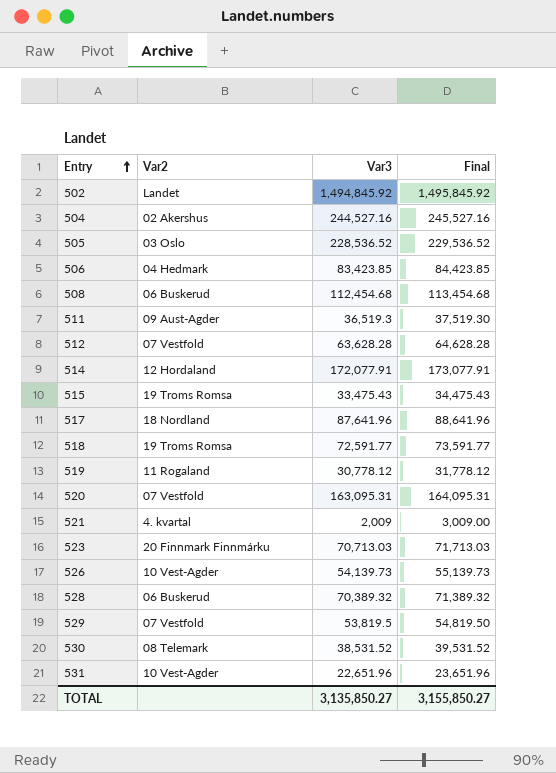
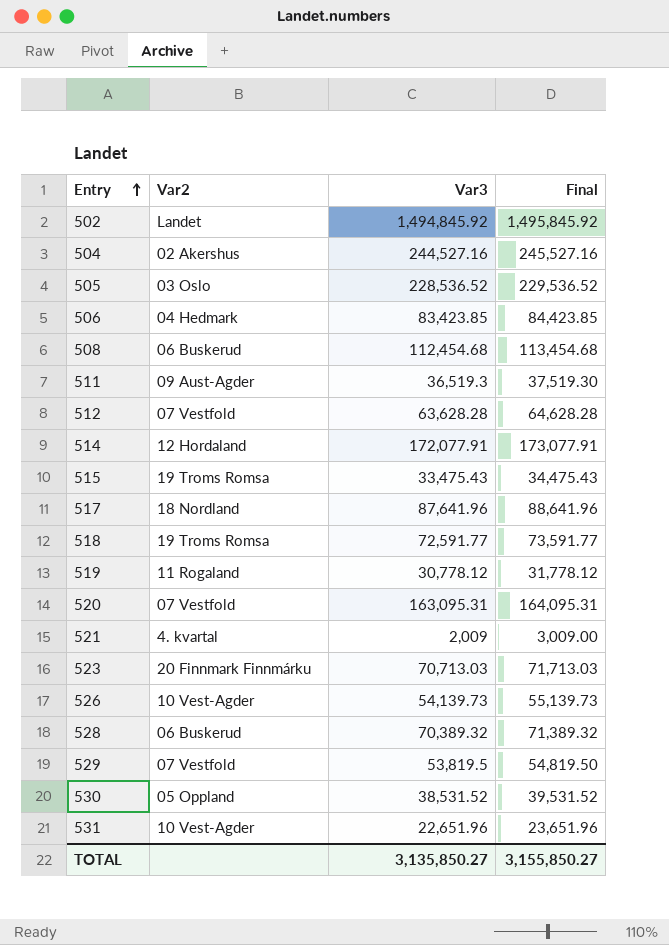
530 | Var2: 08 Telemark -> 05 Oppland

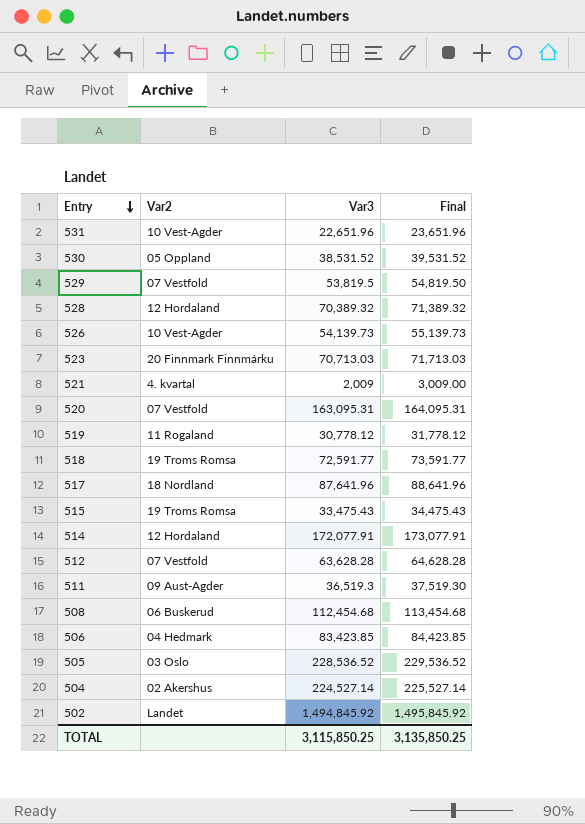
row order: Entry ascending -> Entry descending
528 | Var2: 06 Buskerud -> 12 Hordaland
504 | Var3: 244,527.16 -> 224,527.14
504 | Final: 245,527.16 -> 225,527.14
TOTAL | Var3: 3,135,850.27 -> 3,115,850.25
TOTAL | Final: 3,155,850.27 -> 3,135,850.25

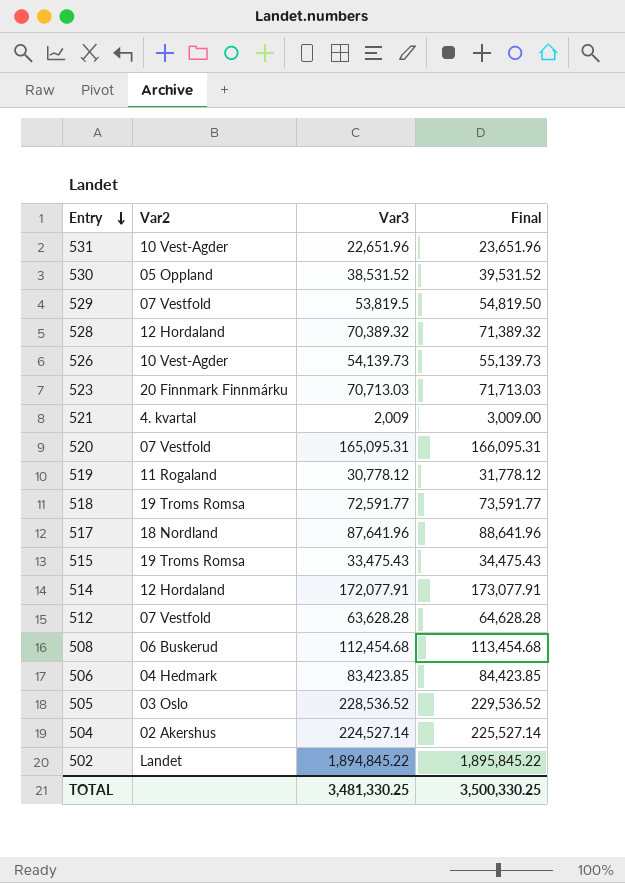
row 511: 09 Aust-Agder | 36,519.3 | 37,519.30 -> none
520 | Var3: 163,095.31 -> 165,095.31
520 | Final: 164,095.31 -> 166,095.31
502 | Var3: 1,494,845.92 -> 1,894,845.22
502 | Final: 1,495,845.92 -> 1,895,845.22
TOTAL | Var3: 3,115,850.25 -> 3,481,330.25
TOTAL | Final: 3,135,850.25 -> 3,500,330.25

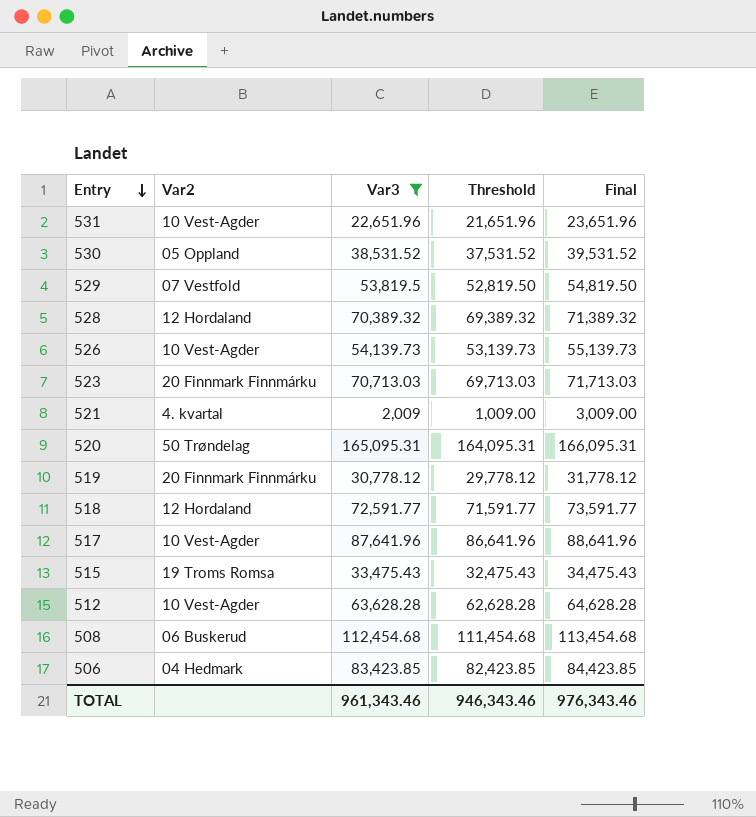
filter: none -> Var3 <= 165,095.31
column Threshold | formula: none -> [Var3] - 1000
520 | Var2: 07 Vestfold -> 50 Trøndelag
519 | Var2: 11 Rogaland -> 20 Finnmark Finnmárku
518 | Var2: 19 Troms Romsa -> 12 Hordaland
517 | Var2: 18 Nordland -> 10 Vest-Agder
512 | Var2: 07 Vestfold -> 10 Vest-Agder
TOTAL | Var3: 3,481,330.25 -> 961,343.46
TOTAL | Final: 3,500,330.25 -> 976,343.46

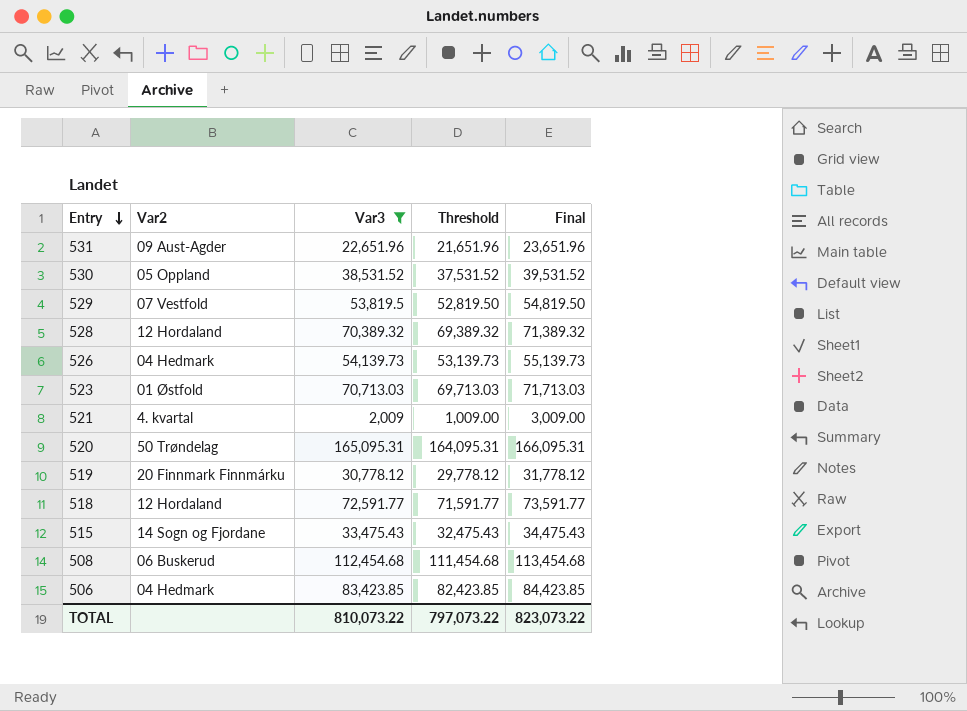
row 517: 10 Vest-Agder | 87,641.96 | 86,641.96 | 88,641.96 -> none
row 512: 10 Vest-Agder | 63,628.28 | 62,628.28 | 64,628.28 -> none
531 | Var2: 10 Vest-Agder -> 09 Aust-Agder
526 | Var2: 10 Vest-Agder -> 04 Hedmark
523 | Var2: 20 Finnmark Finnmárku -> 01 Østfold
515 | Var2: 19 Troms Romsa -> 14 Sogn og Fjordane
TOTAL | Var3: 961,343.46 -> 810,073.22
TOTAL | Threshold: 946,343.46 -> 797,073.22
TOTAL | Final: 976,343.46 -> 823,073.22

